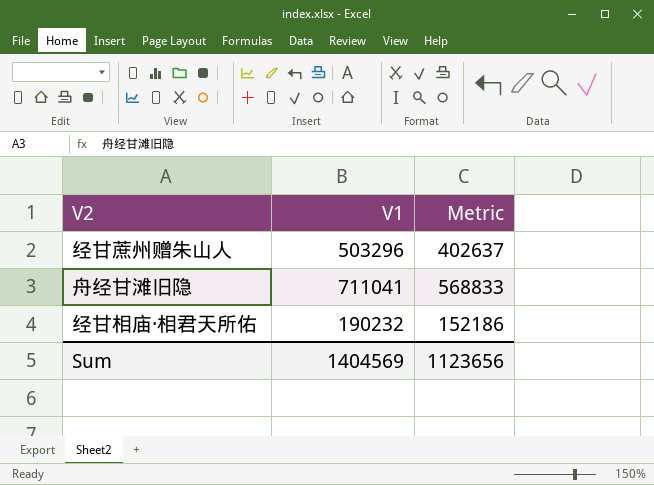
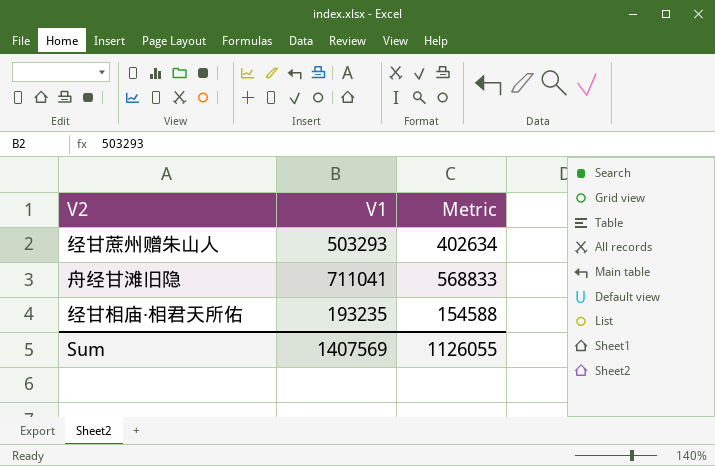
经甘蔗州赠朱山人 | V1: 503296 -> 503293
经甘蔗州赠朱山人 | Metric: 402637 -> 402634
经甘相庙·相君天所佑 | V1: 190232 -> 193235
经甘相庙·相君天所佑 | Metric: 152186 -> 154588
Sum | V1: 1404569 -> 1407569
Sum | Metric: 1123656 -> 1126055

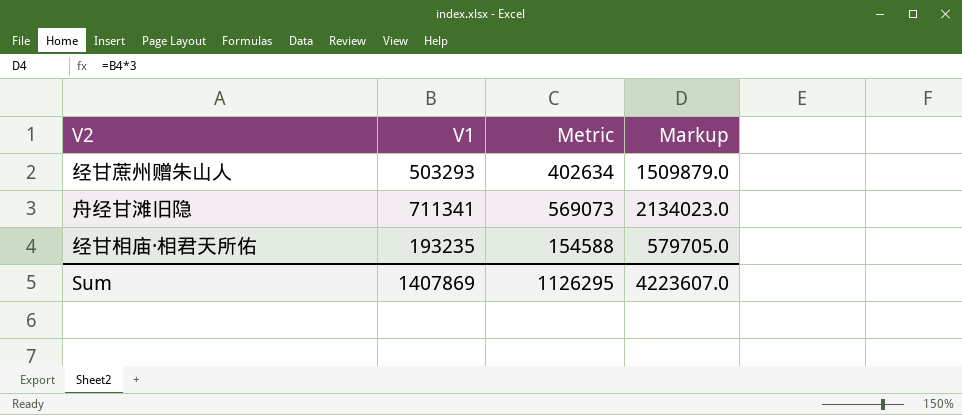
column Markup | formula: none -> [V1] * 3
舟经甘滩旧隐 | V1: 711041 -> 711341
舟经甘滩旧隐 | Metric: 568833 -> 569073
Sum | V1: 1407569 -> 1407869
Sum | Metric: 1126055 -> 1126295

